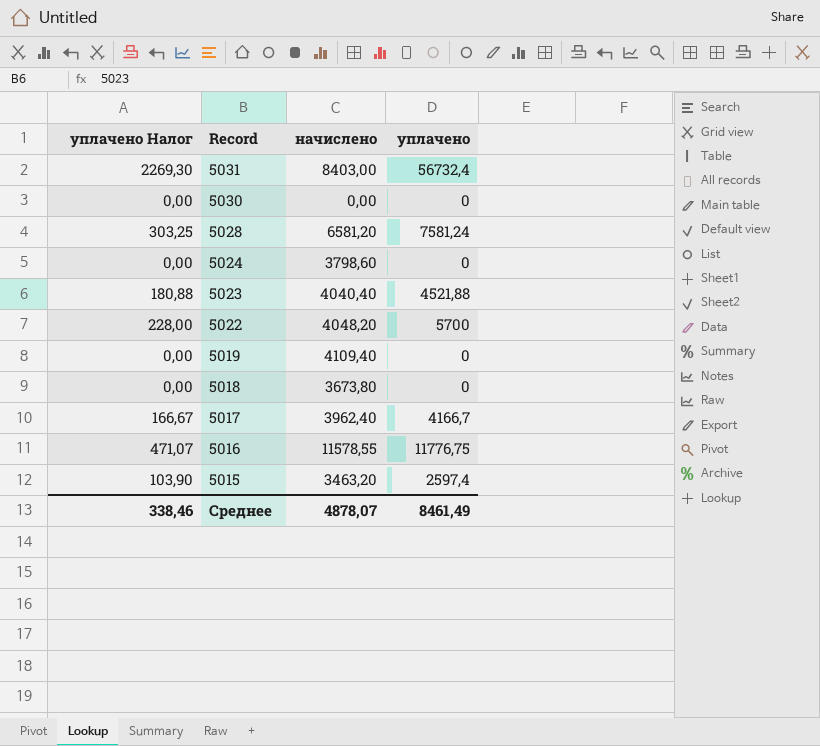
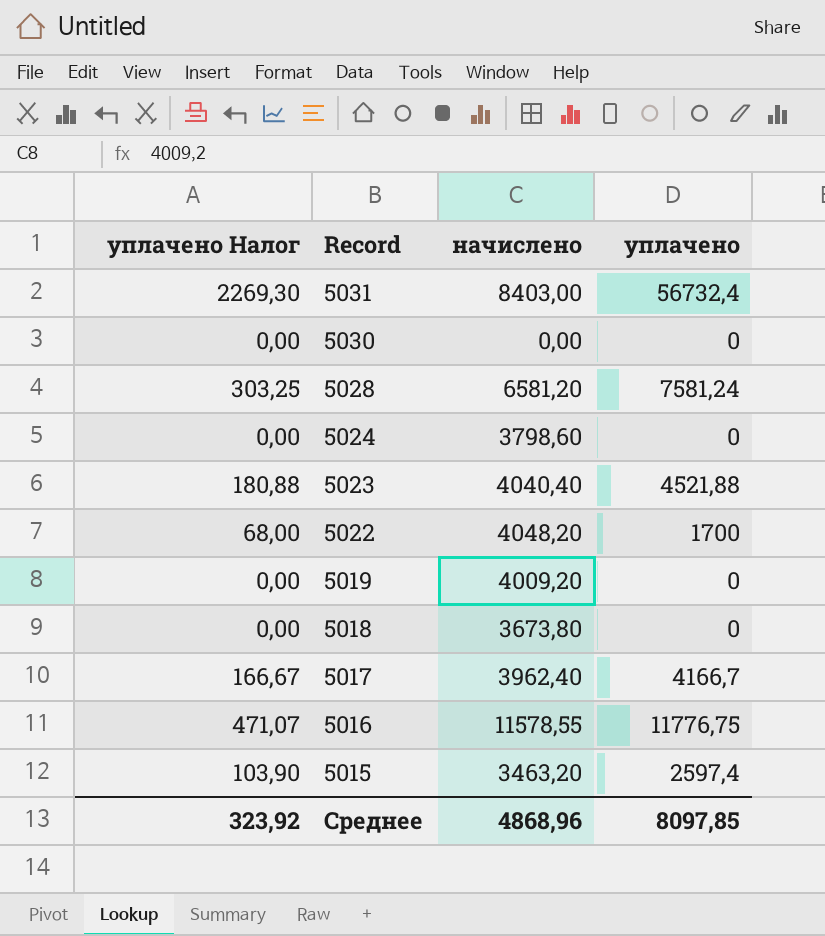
5022 | уплачено Налог: 228,00 -> 68,00
5022 | уплачено: 5700 -> 1700
5019 | начислено: 4109,40 -> 4009,20
Среднее | уплачено Налог: 338,46 -> 323,92
Среднее | начислено: 4878,07 -> 4868,96
Среднее | уплачено: 8461,49 -> 8097,85

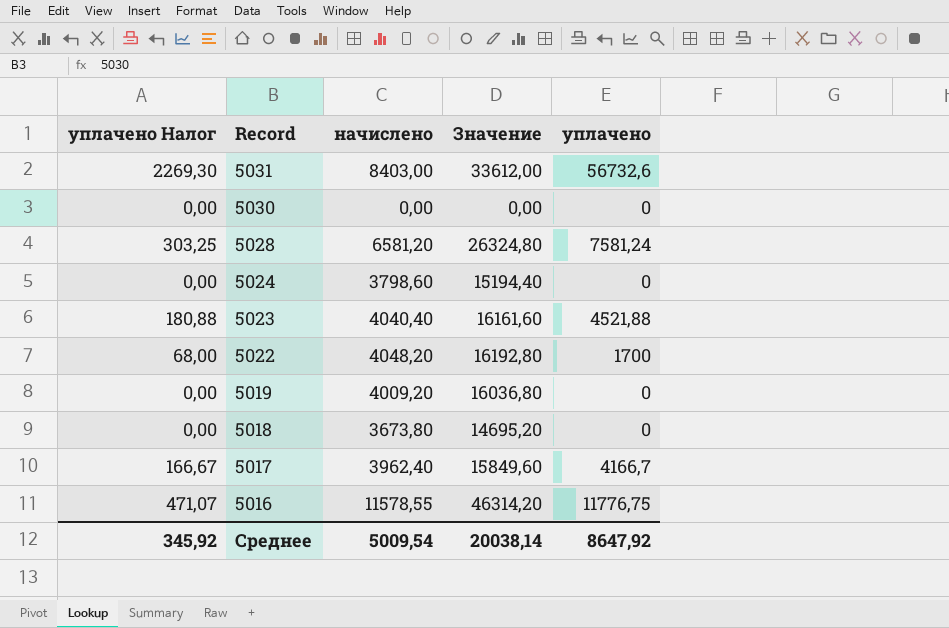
column Значение | formula: none -> [начислено] * 4
row 5015: 103,90 | 3463,20 | 2597,4 -> none
5031 | уплачено: 56732,4 -> 56732,6
Среднее | уплачено Налог: 323,92 -> 345,92
Среднее | начислено: 4868,96 -> 5009,54
Среднее | уплачено: 8097,85 -> 8647,92

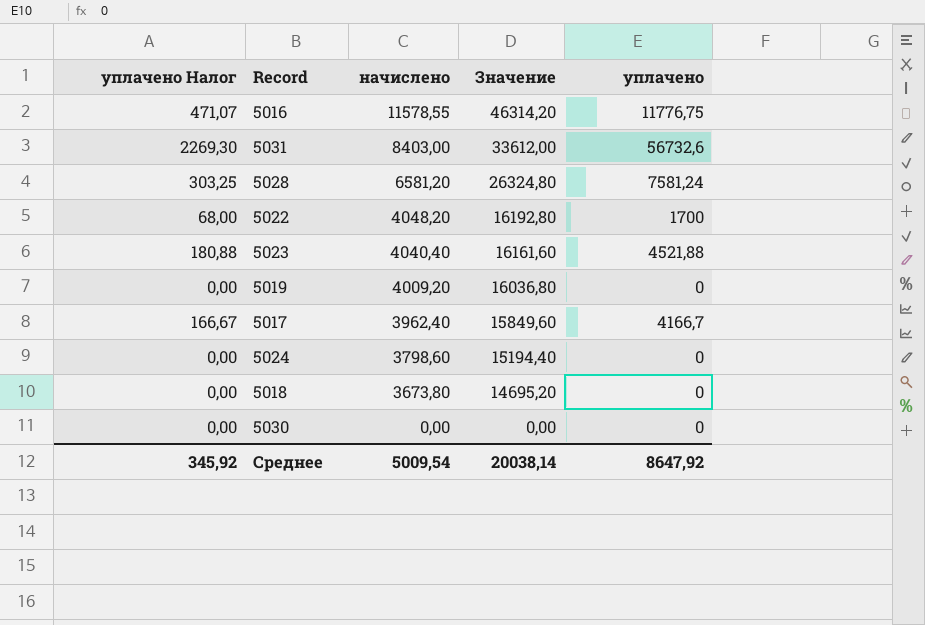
row order: Record descending -> начислено descending

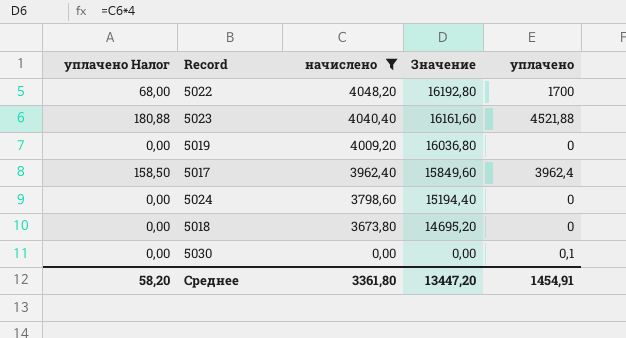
filter: none -> начислено <= 4048,20
5017 | уплачено Налог: 166,67 -> 158,50
5017 | уплачено: 4166,7 -> 3962,4
5030 | уплачено: 0 -> 0,1
Среднее | уплачено Налог: 345,92 -> 58,20
Среднее | начислено: 5009,54 -> 3361,80
Среднее | Значение: 20038,14 -> 13447,20
Среднее | уплачено: 8647,92 -> 1454,91

